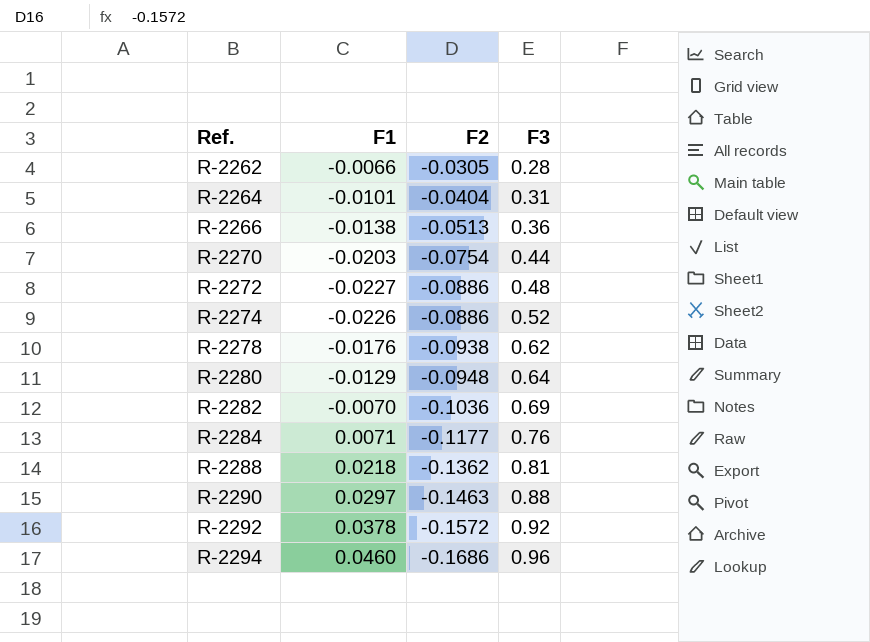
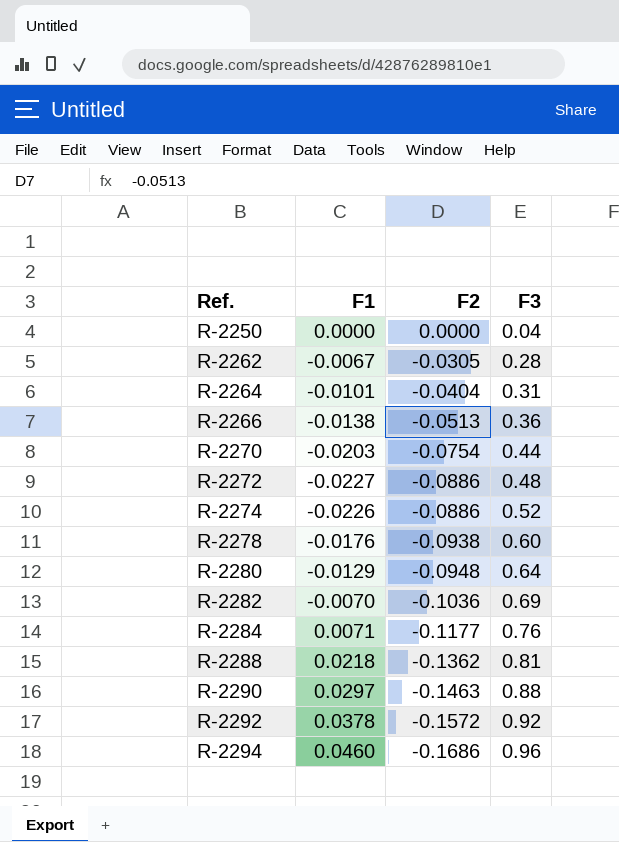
row R-2250: none -> 0.0000 | 0.0000 | 0.04
R-2262 | F1: -0.0066 -> -0.0067
R-2278 | F3: 0.62 -> 0.60

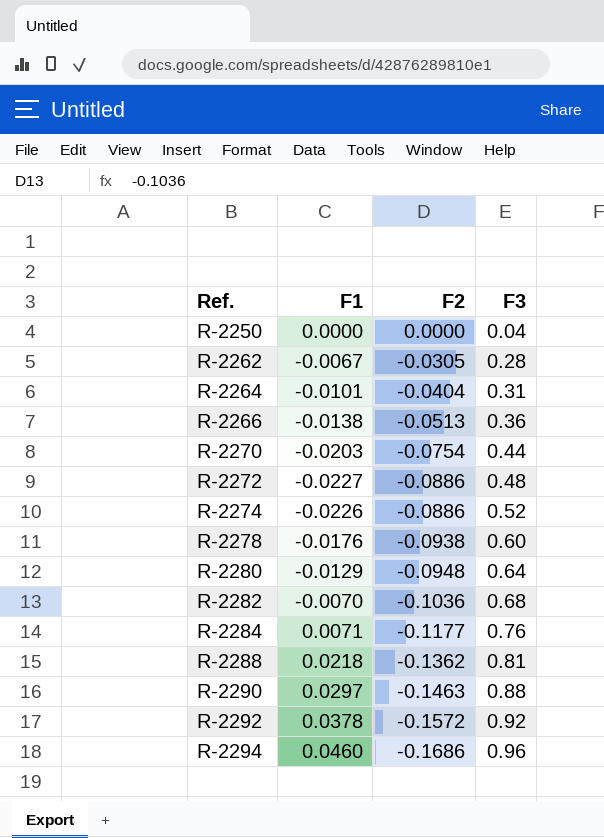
R-2282 | F3: 0.69 -> 0.68

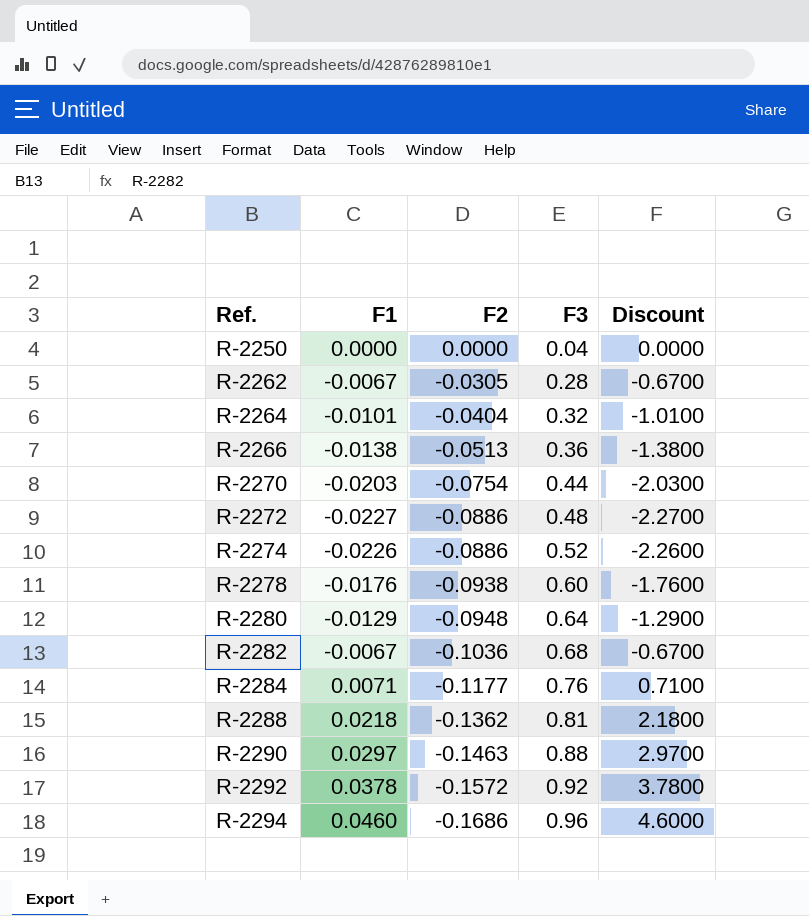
column Discount | formula: none -> [F1] * 100
R-2264 | F3: 0.31 -> 0.32
R-2282 | F1: -0.0070 -> -0.0067

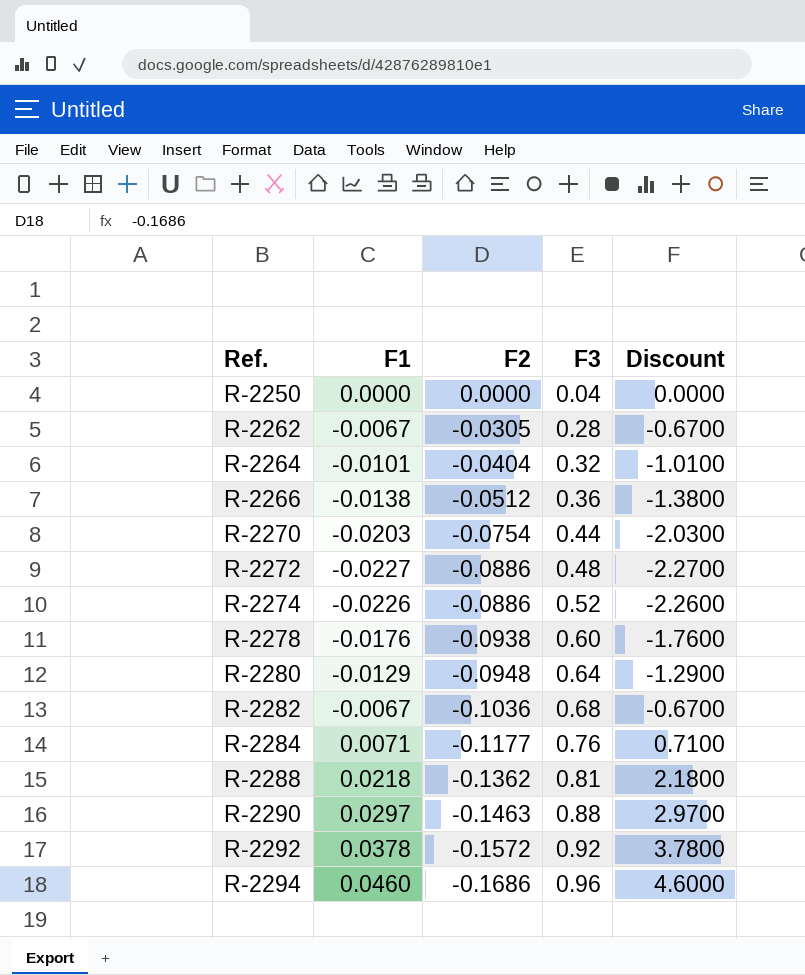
R-2266 | F2: -0.0513 -> -0.0512

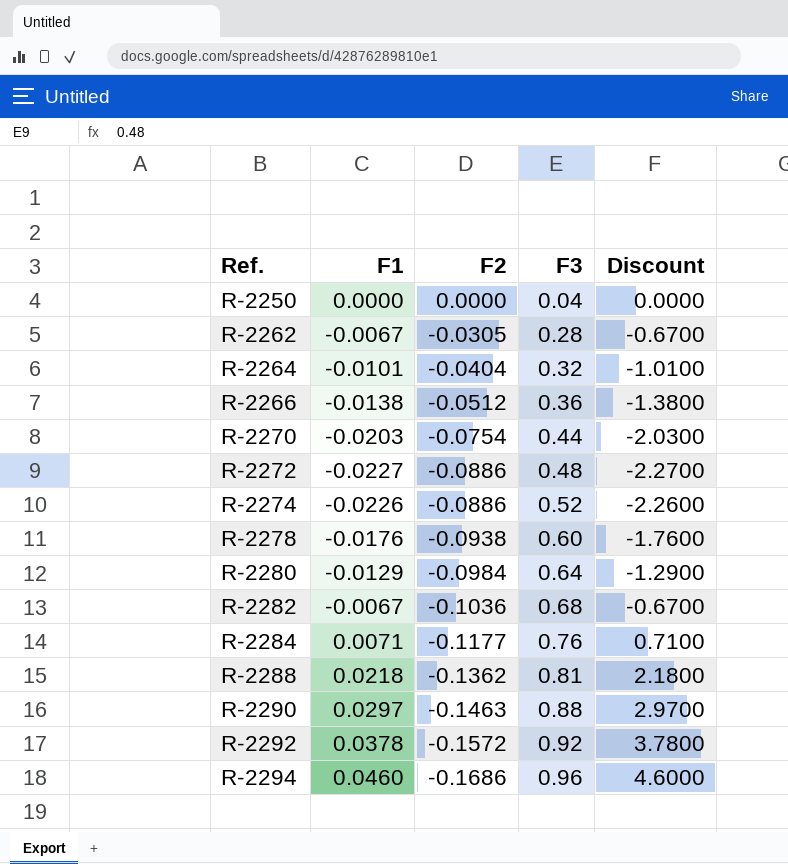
R-2280 | F2: -0.0948 -> -0.0984

